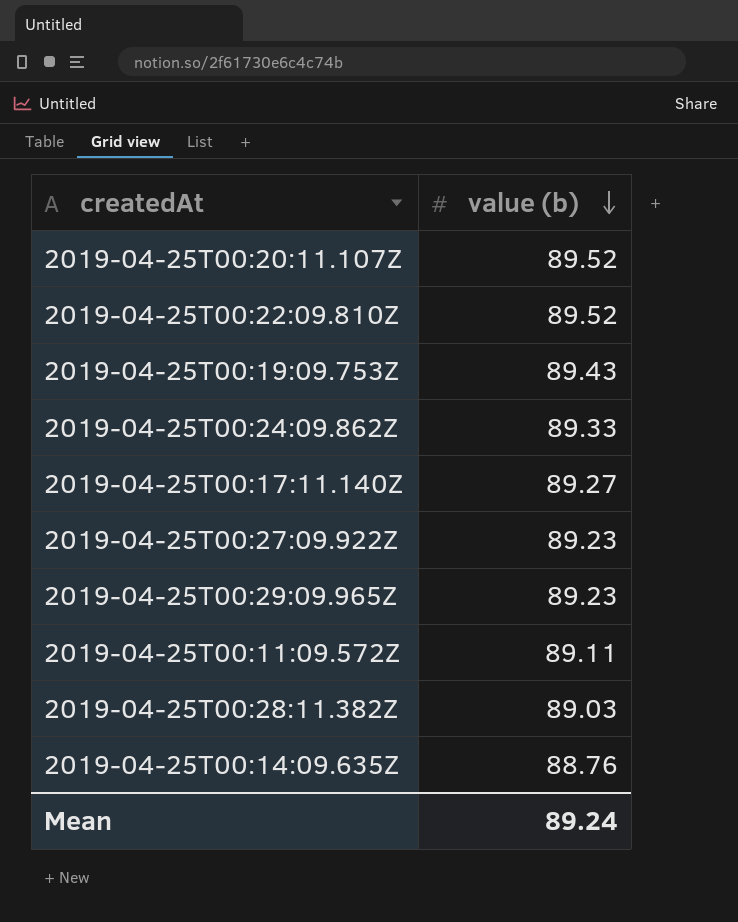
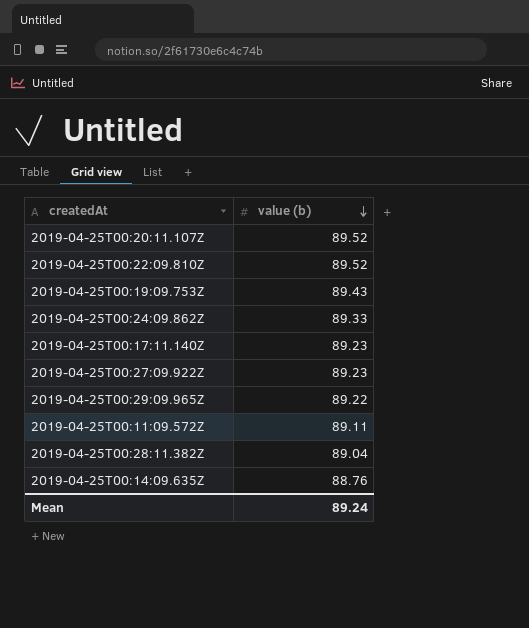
2019-04-25T00:17:11.140Z | value (b): 89.27 -> 89.23
2019-04-25T00:29:09.965Z | value (b): 89.23 -> 89.22
2019-04-25T00:28:11.382Z | value (b): 89.03 -> 89.04

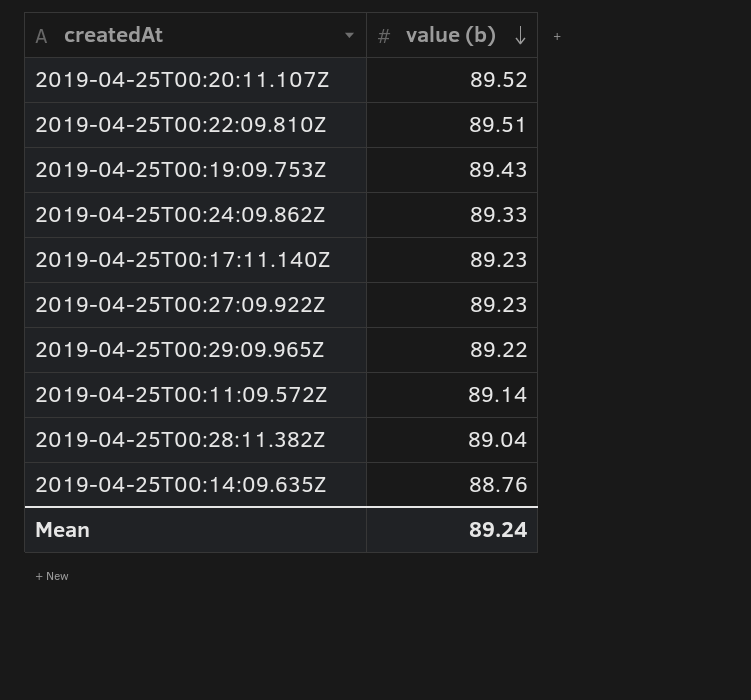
2019-04-25T00:22:09.810Z | value (b): 89.52 -> 89.51
2019-04-25T00:11:09.572Z | value (b): 89.11 -> 89.14

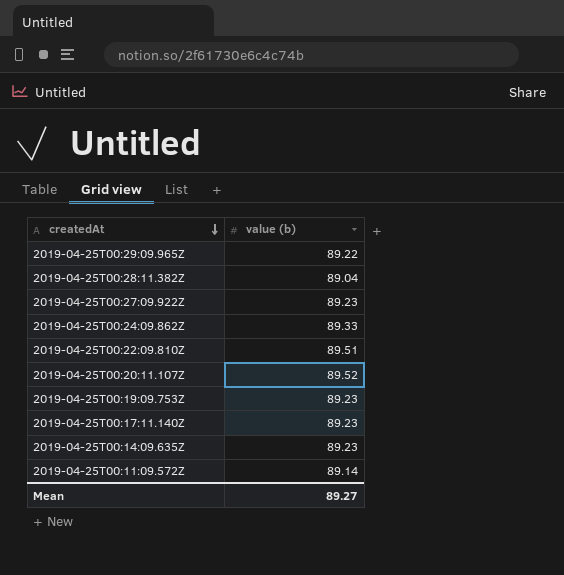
row order: value (b) descending -> createdAt descending
2019-04-25T00:19:09.753Z | value (b): 89.43 -> 89.23
2019-04-25T00:14:09.635Z | value (b): 88.76 -> 89.23
Mean | value (b): 89.24 -> 89.27

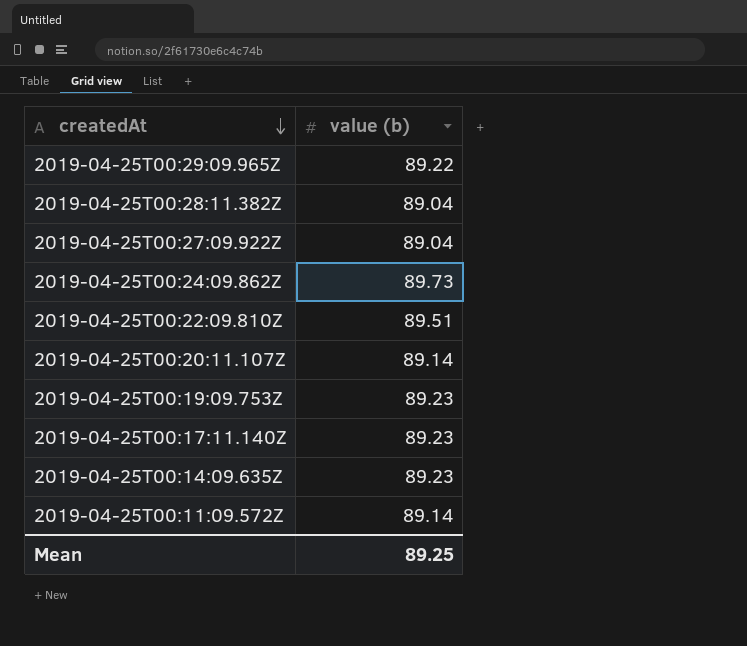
2019-04-25T00:27:09.922Z | value (b): 89.23 -> 89.04
2019-04-25T00:24:09.862Z | value (b): 89.33 -> 89.73
2019-04-25T00:20:11.107Z | value (b): 89.52 -> 89.14
Mean | value (b): 89.27 -> 89.25

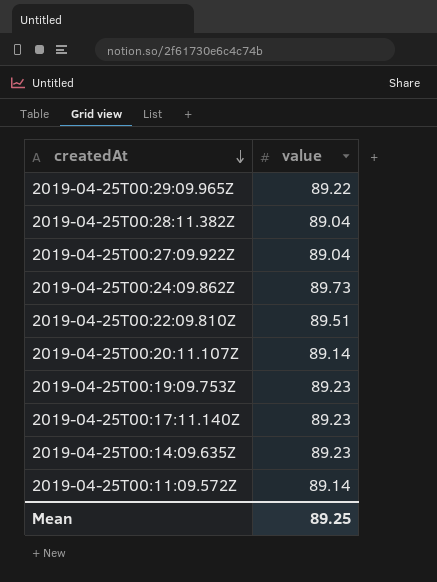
column name: value (b) -> value

